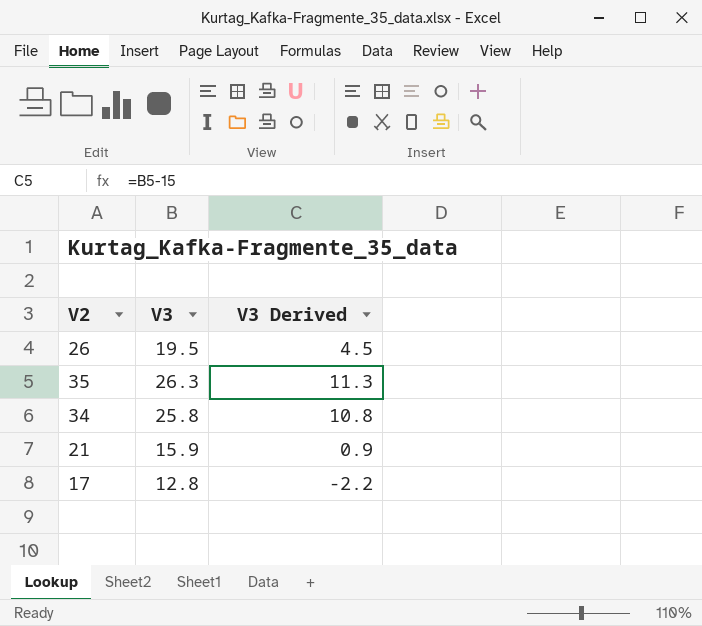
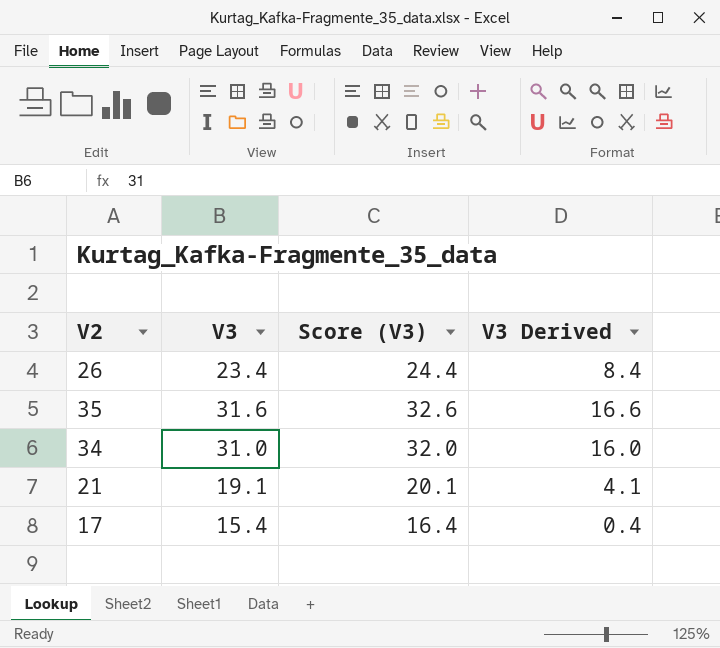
column Score (V3) | formula: none -> [V3] + 1
26 | V3: 19.5 -> 23.4
26 | V3 Derived: 4.5 -> 8.4
35 | V3: 26.3 -> 31.6
35 | V3 Derived: 11.3 -> 16.6
34 | V3: 25.8 -> 31.0
34 | V3 Derived: 10.8 -> 16.0
21 | V3: 15.9 -> 19.1
21 | V3 Derived: 0.9 -> 4.1
17 | V3: 12.8 -> 15.4
17 | V3 Derived: -2.2 -> 0.4

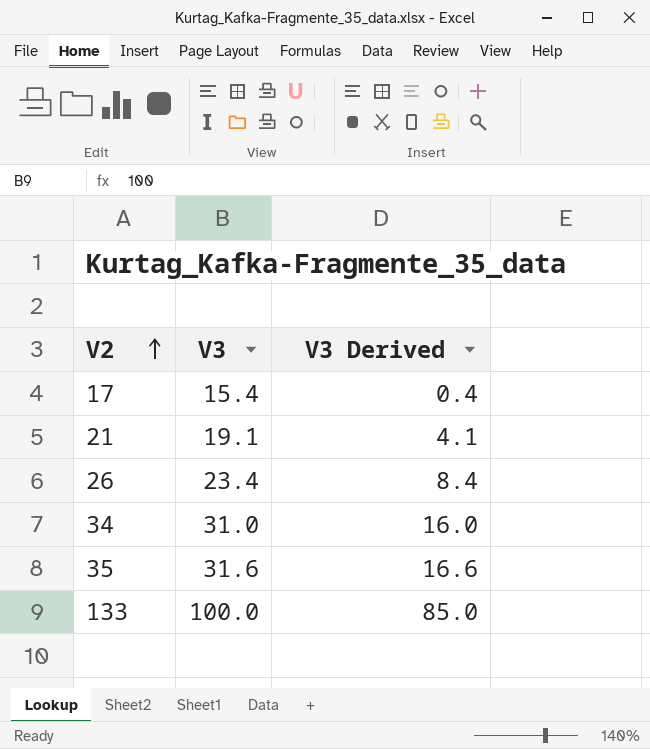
row order: none -> V2 ascending
column Score (V3) | formula: [V3] + 1 -> none
row 133: none -> 100.0 | 85.0

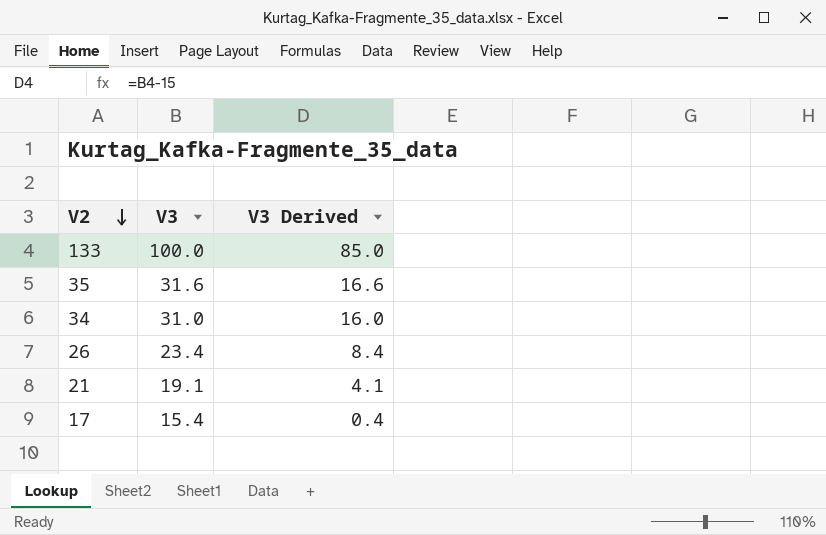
row order: V2 ascending -> V2 descending

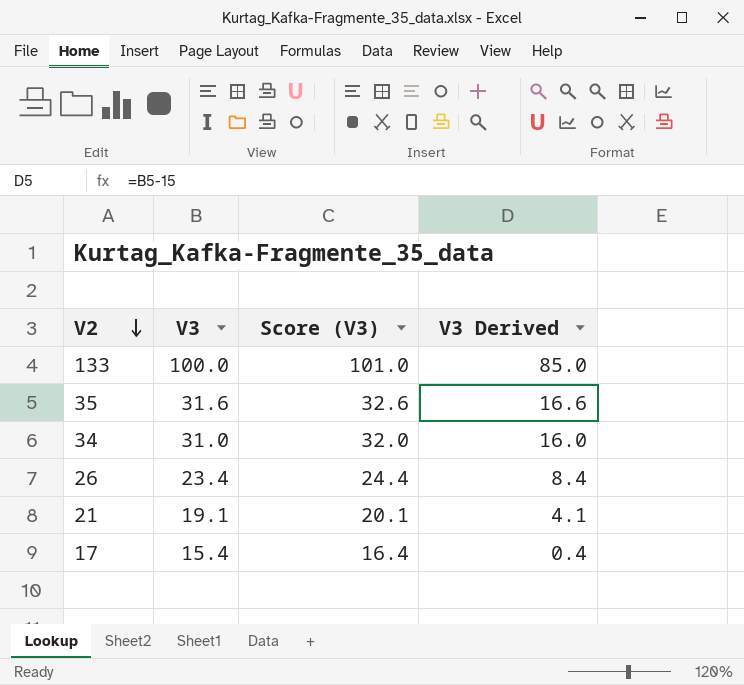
column Score (V3) | formula: none -> [V3] + 1

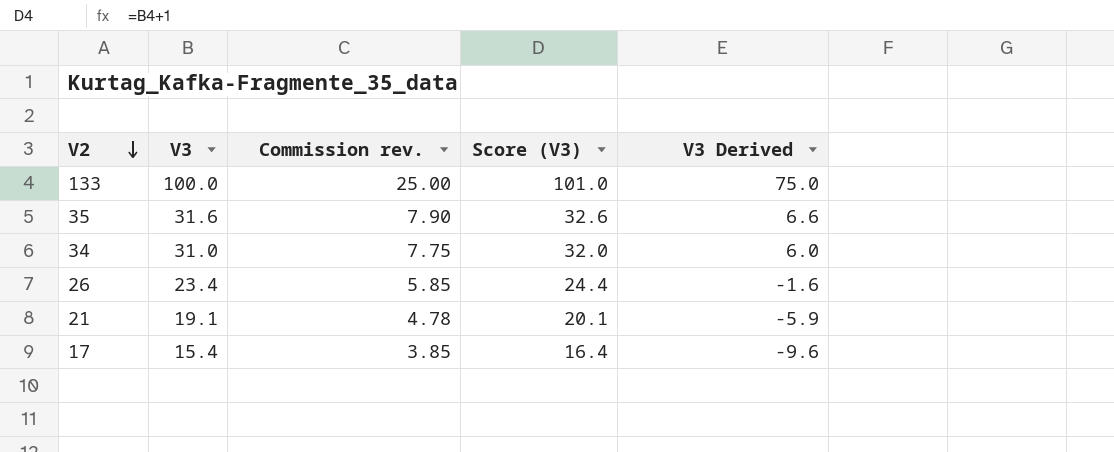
column Commission rev. | formula: none -> [V3] * 0.25
column V3 Derived | formula: [V3] - 15 -> [V3] - 25

